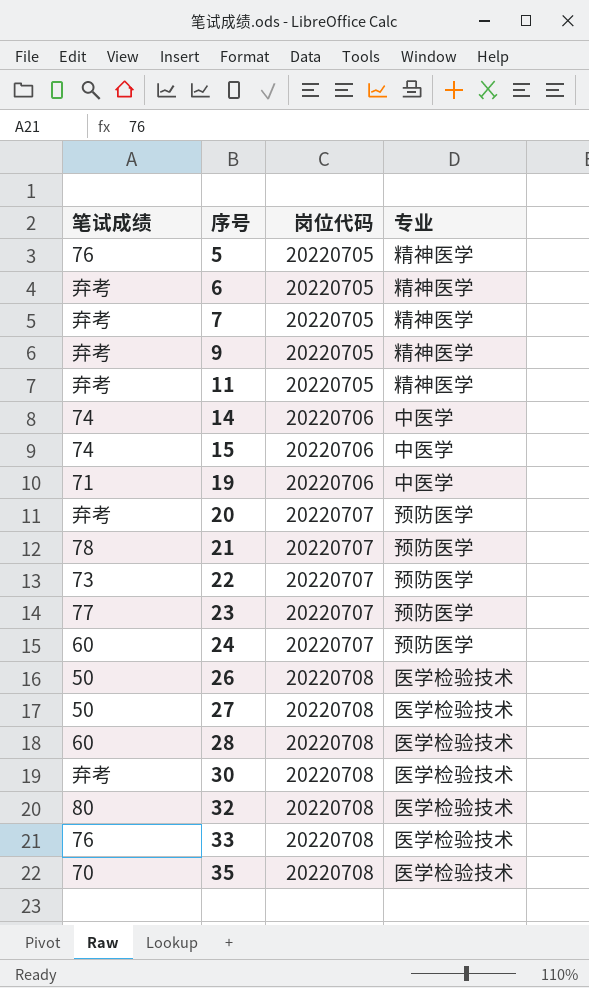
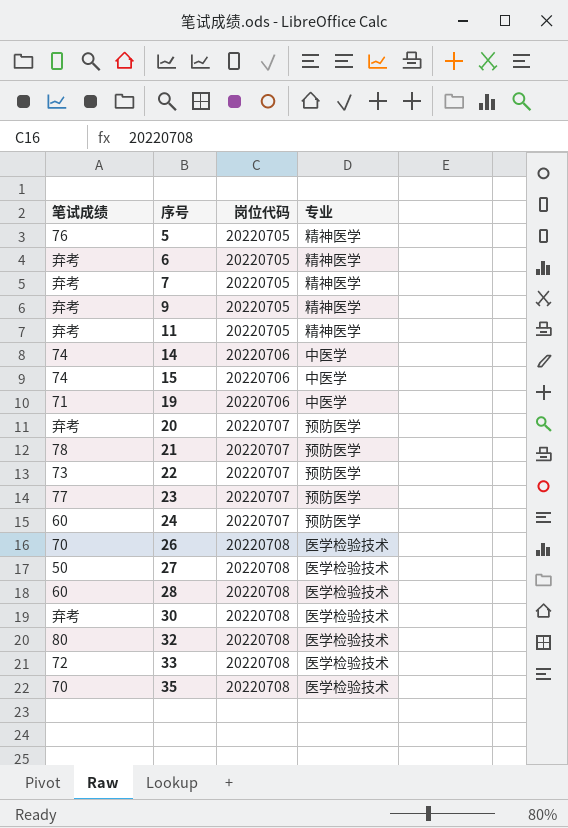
26 | 笔试成绩: 50 -> 70
33 | 笔试成绩: 76 -> 72

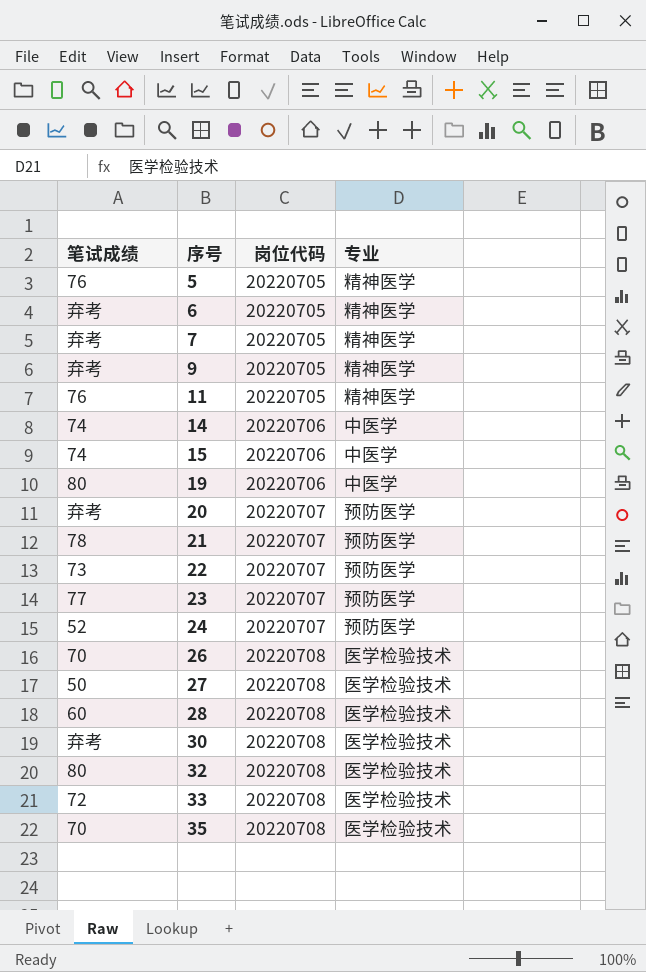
11 | 笔试成绩: 弃考 -> 76
19 | 笔试成绩: 71 -> 80
24 | 笔试成绩: 60 -> 52

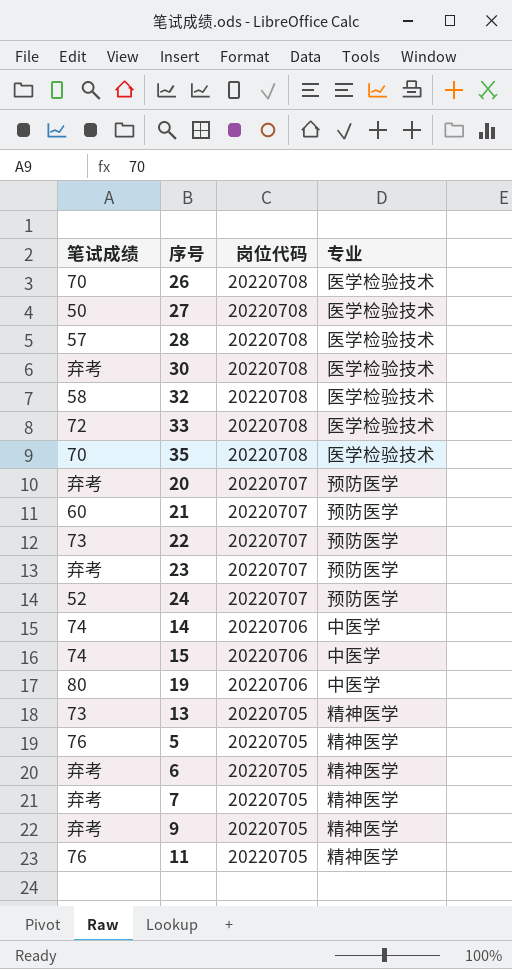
row order: 序号 ascending -> 岗位代码 descending
28 | 笔试成绩: 60 -> 57
32 | 笔试成绩: 80 -> 58
21 | 笔试成绩: 78 -> 60
23 | 笔试成绩: 77 -> 弃考
row 13: none -> 73 | 20220705 | 精神医学

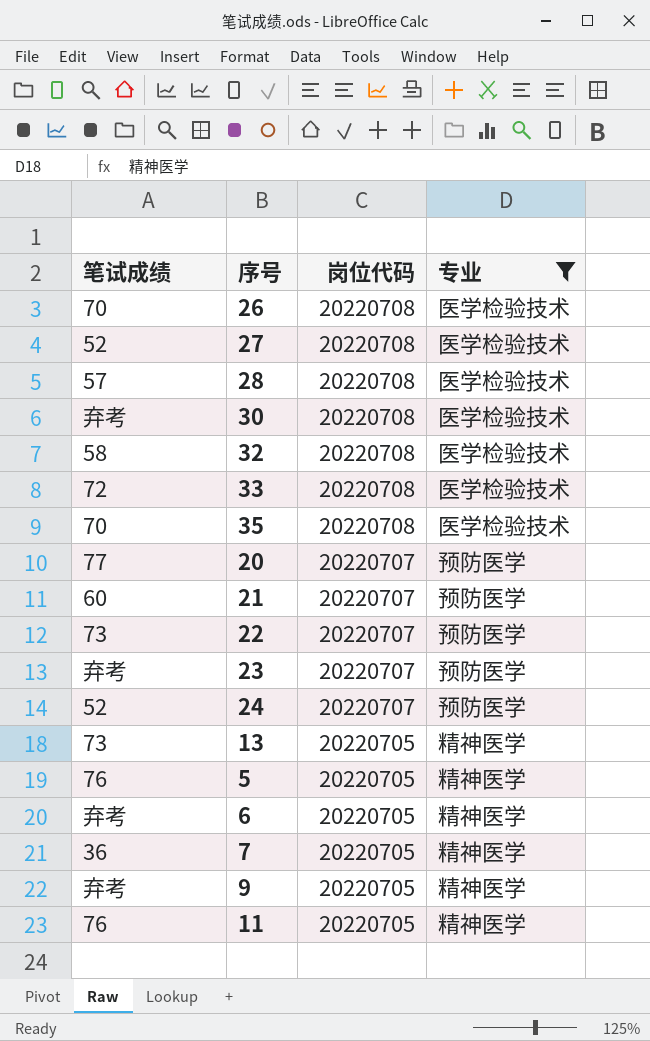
filter: none -> 专业 != 中医学
27 | 笔试成绩: 50 -> 52
20 | 笔试成绩: 弃考 -> 77
7 | 笔试成绩: 弃考 -> 36

